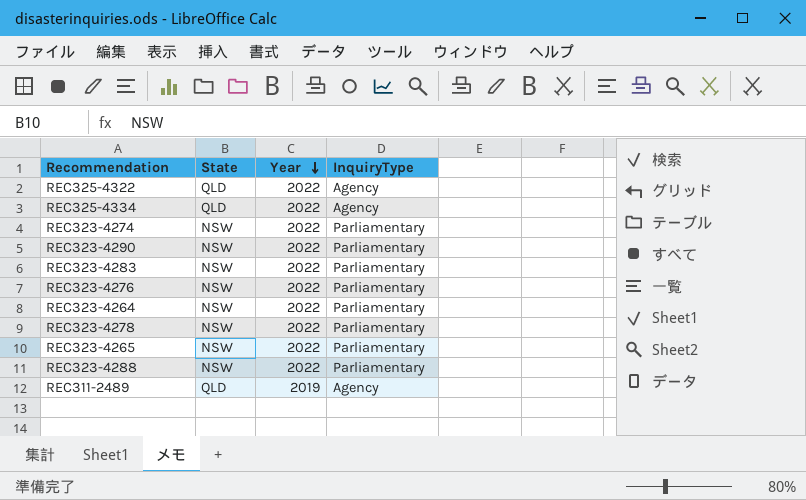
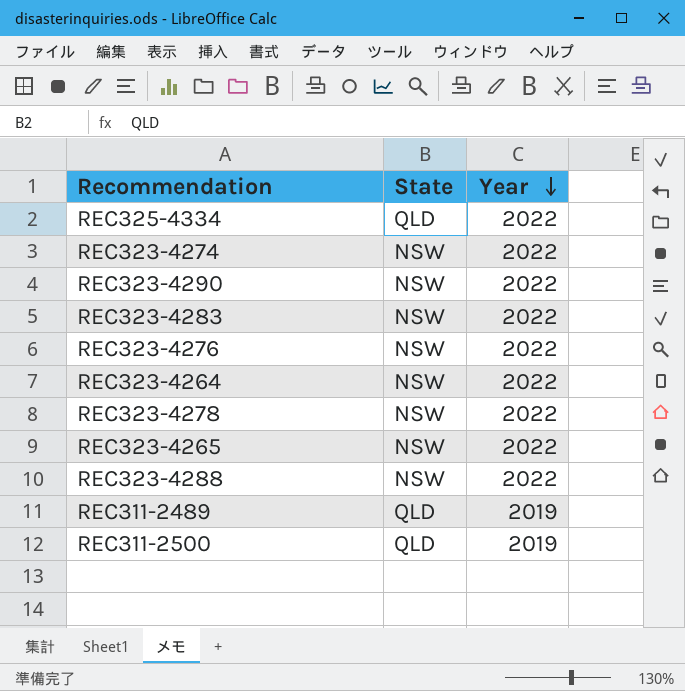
column InquiryType | position: 4 -> none
row REC325-4322: QLD | 2022 | Agency -> none
row REC311-2500: none -> QLD | 2019

